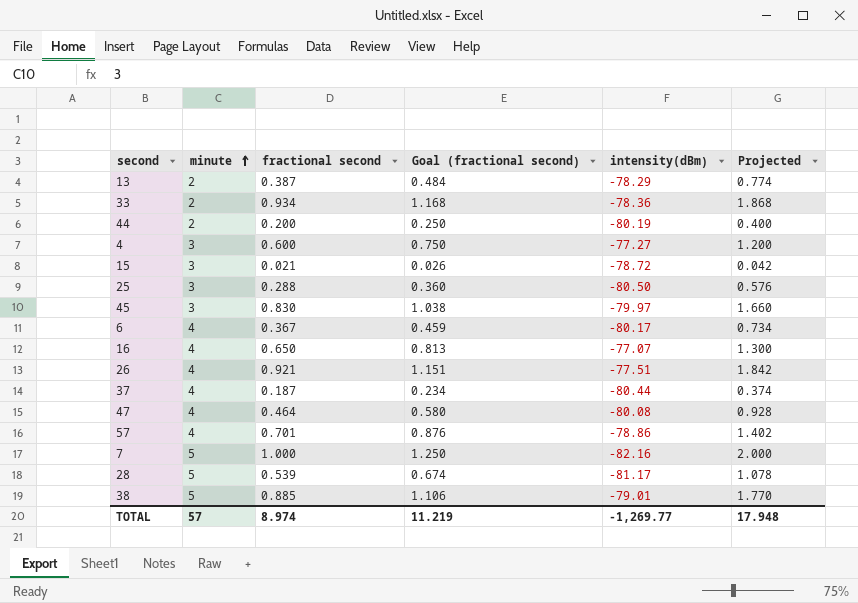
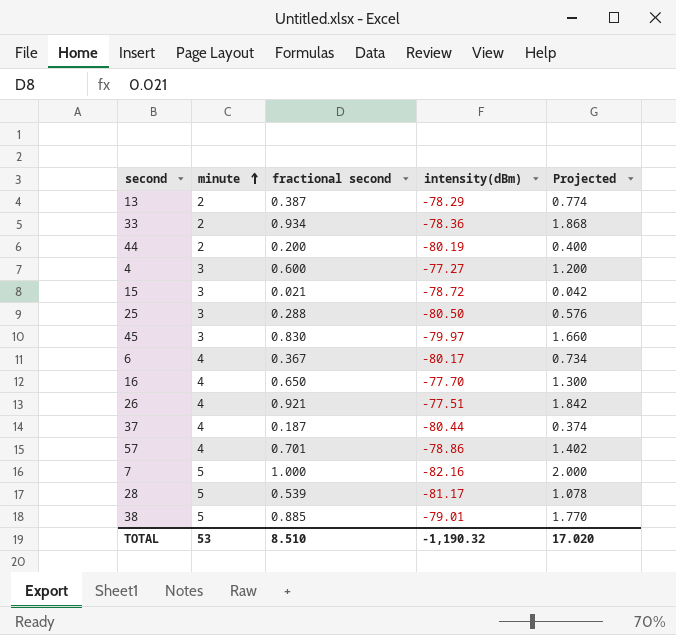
column Goal (fractional second) | formula: [fractional second] * 1.25 -> none
row 47: 4 | 0.464 | 0.580 | -80.08 | 0.928 -> none
16 | intensity(dBm): -77.07 -> -77.70
TOTAL | minute: 57 -> 53
TOTAL | fractional second: 8.974 -> 8.510
TOTAL | intensity(dBm): -1,269.77 -> -1,190.32
TOTAL | Projected: 17.948 -> 17.020

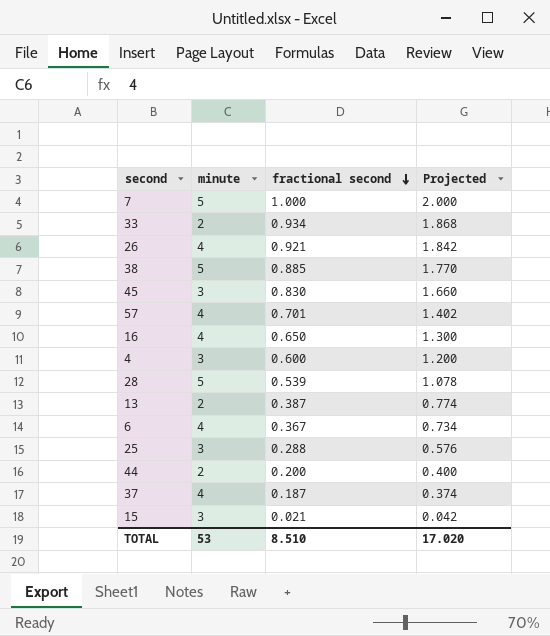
row order: minute ascending -> fractional second descending
column intensity(dBm) | position: 4 -> none

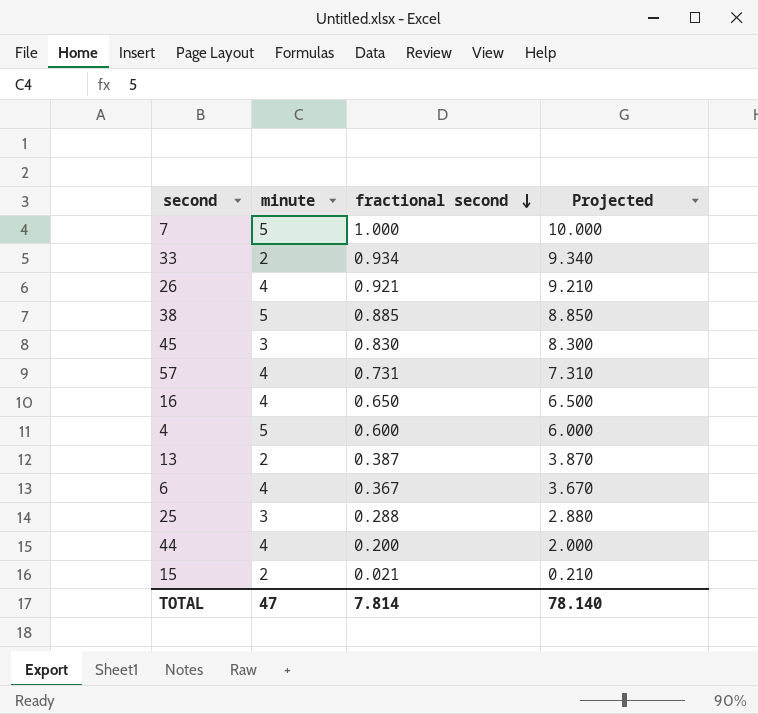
column Projected | formula: [fractional second] * 2 -> [fractional second] * 10
row 28: 5 | 0.539 | 1.078 -> none
row 37: 4 | 0.187 | 0.374 -> none
57 | fractional second: 0.701 -> 0.731
4 | minute: 3 -> 5
44 | minute: 2 -> 4
15 | minute: 3 -> 2
TOTAL | minute: 53 -> 47
TOTAL | fractional second: 8.510 -> 7.814
TOTAL | Projected: 17.020 -> 78.140

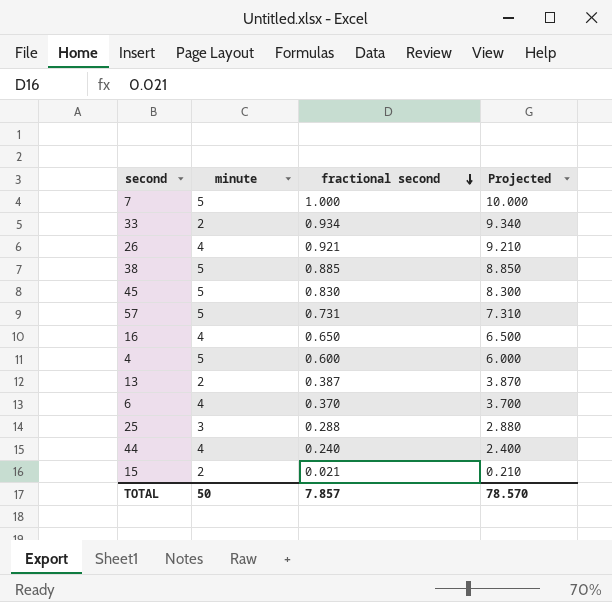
45 | minute: 3 -> 5
57 | minute: 4 -> 5
6 | fractional second: 0.367 -> 0.370
6 | Projected: 3.670 -> 3.700
44 | fractional second: 0.200 -> 0.240
44 | Projected: 2.000 -> 2.400
TOTAL | minute: 47 -> 50
TOTAL | fractional second: 7.814 -> 7.857
TOTAL | Projected: 78.140 -> 78.570

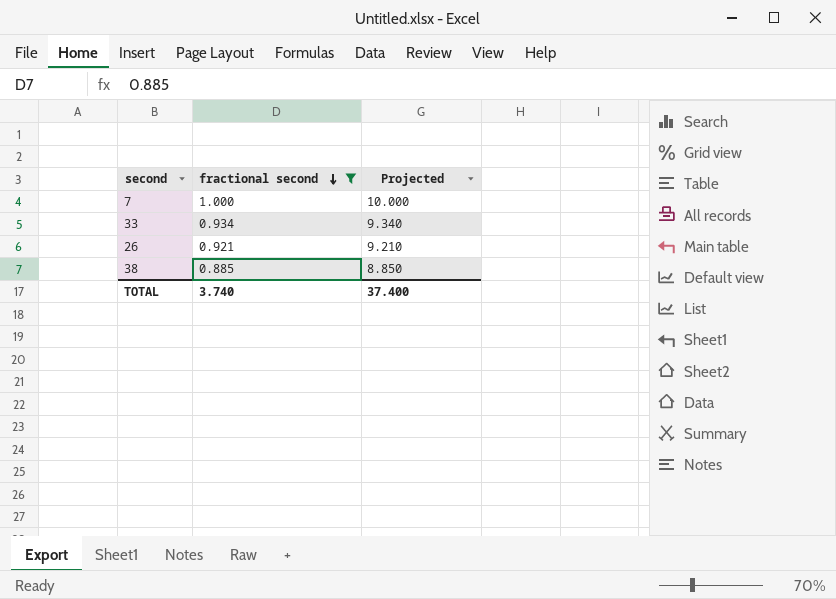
filter: none -> fractional second >= 0.885
column minute | position: 2 -> none
TOTAL | fractional second: 7.857 -> 3.740
TOTAL | Projected: 78.570 -> 37.400

